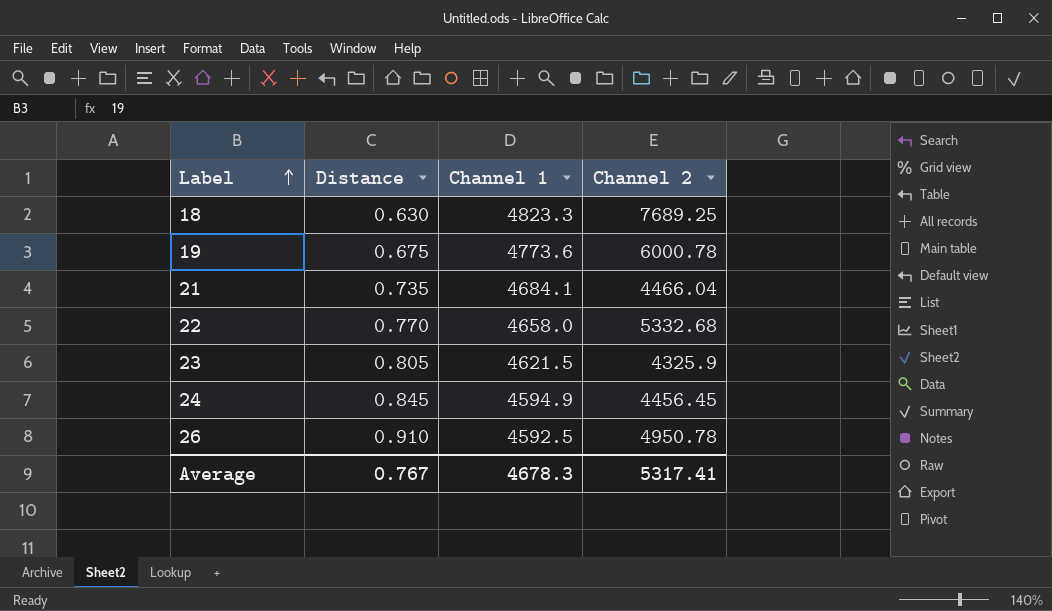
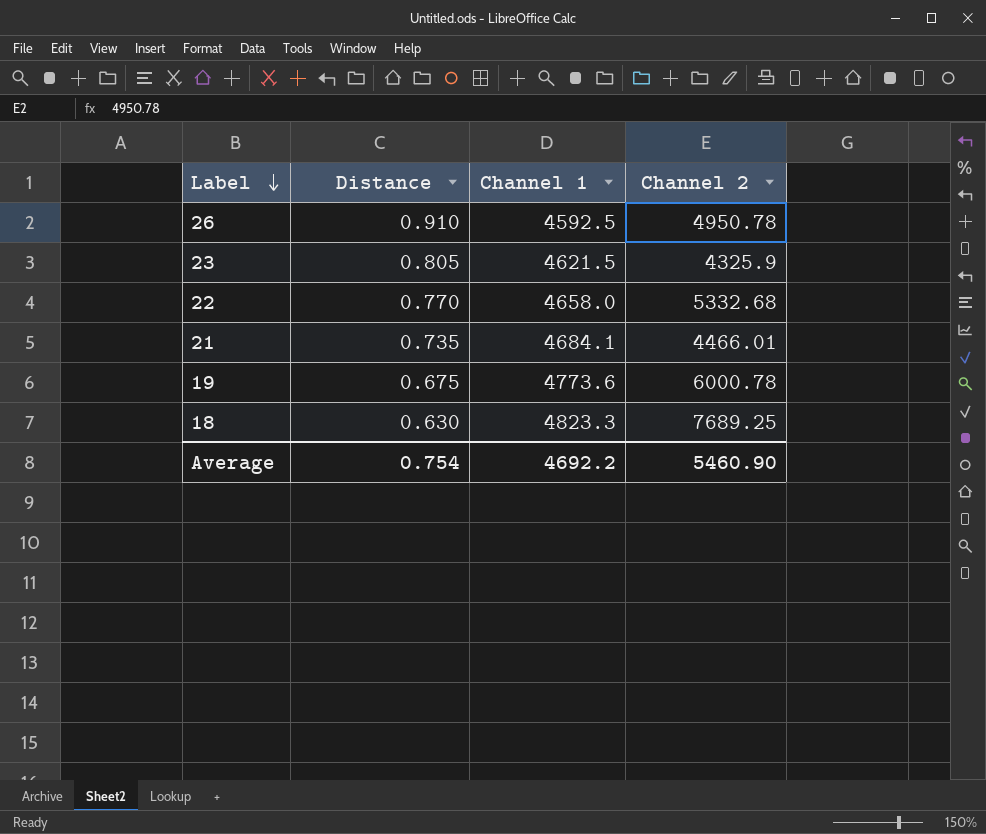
row order: Label ascending -> Label descending
row 24: 0.845 | 4594.9 | 4456.45 -> none
21 | Channel 2: 4466.04 -> 4466.01
Average | Distance: 0.767 -> 0.754
Average | Channel 1: 4678.3 -> 4692.2
Average | Channel 2: 5317.41 -> 5460.90

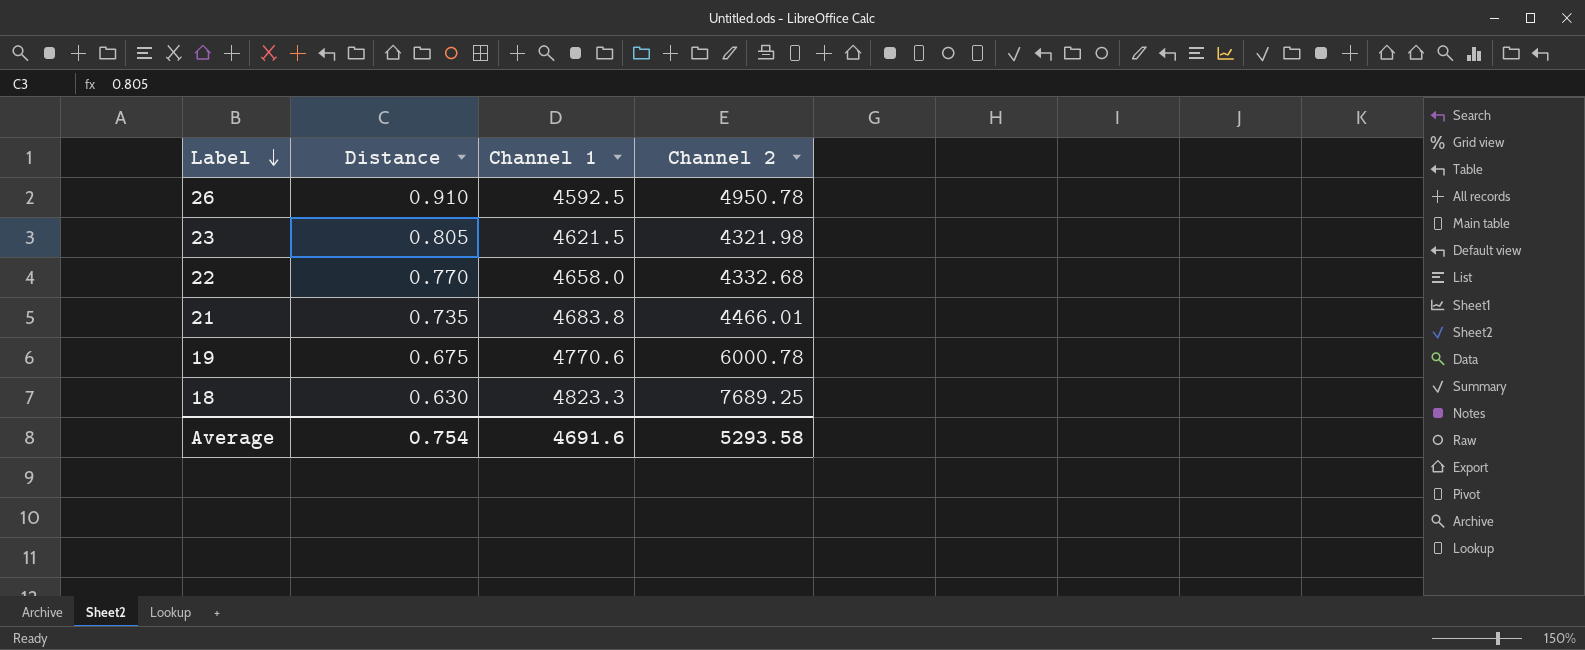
23 | Channel 2: 4325.9 -> 4321.98
22 | Channel 2: 5332.68 -> 4332.68
21 | Channel 1: 4684.1 -> 4683.8
19 | Channel 1: 4773.6 -> 4770.6
Average | Channel 1: 4692.2 -> 4691.6
Average | Channel 2: 5460.90 -> 5293.58

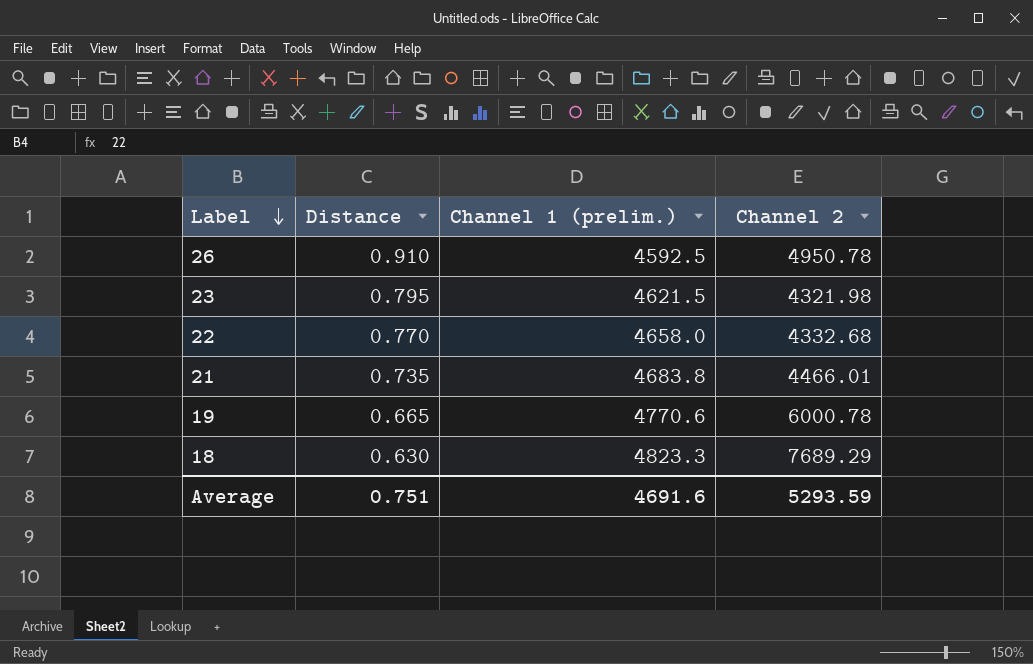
column name: Channel 1 -> Channel 1 (prelim.)
23 | Distance: 0.805 -> 0.795
19 | Distance: 0.675 -> 0.665
18 | Channel 2: 7689.25 -> 7689.29
Average | Distance: 0.754 -> 0.751
Average | Channel 2: 5293.58 -> 5293.59

